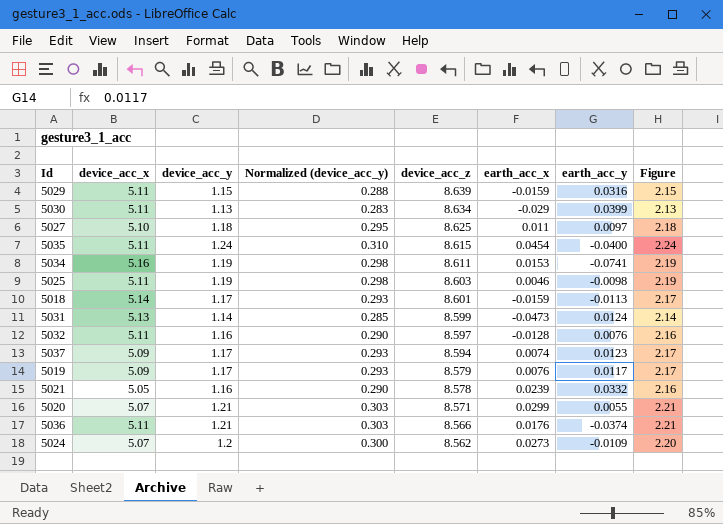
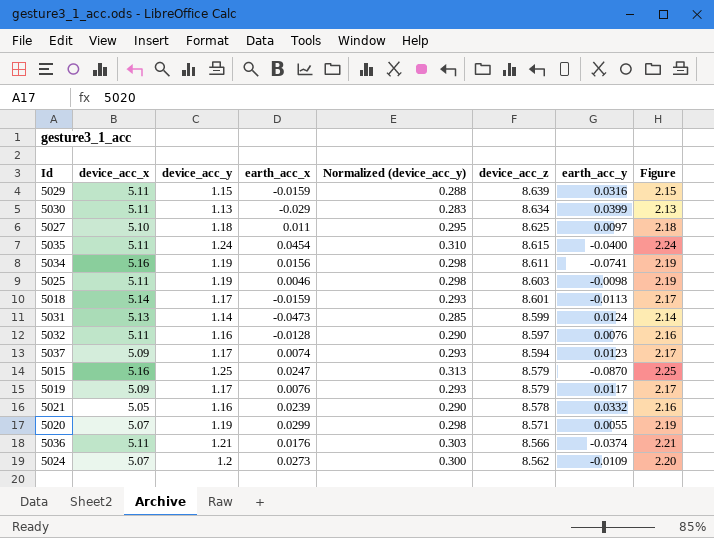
column earth_acc_x | position: 6 -> 4
5034 | earth_acc_x: 0.0153 -> 0.0156
row 5015: none -> 5.16 | 1.25 | 0.0247 | 0.313 | 8.579 | -0.0870 | 2.25
5020 | device_acc_y: 1.21 -> 1.19
5020 | Normalized (device_acc_y): 0.303 -> 0.298
5020 | Figure: 2.21 -> 2.19

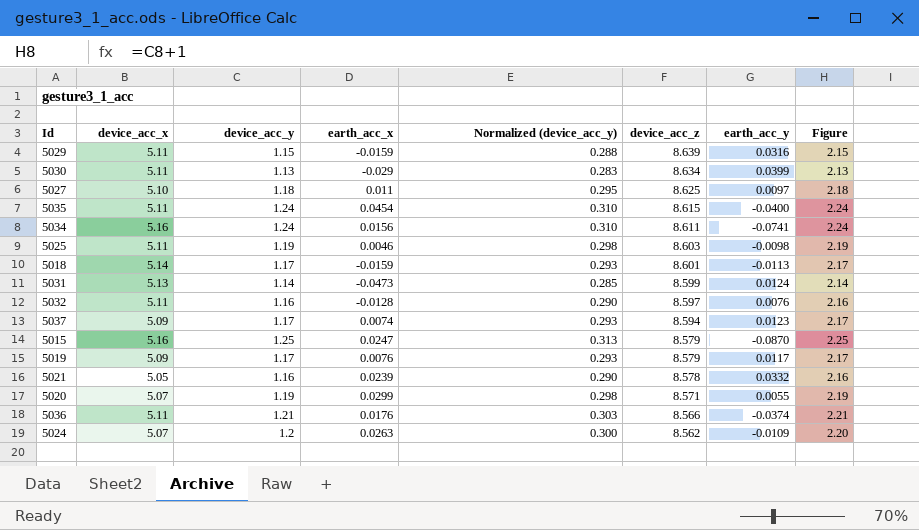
5034 | device_acc_y: 1.19 -> 1.24
5034 | Normalized (device_acc_y): 0.298 -> 0.310
5034 | Figure: 2.19 -> 2.24
5024 | earth_acc_x: 0.0273 -> 0.0263

